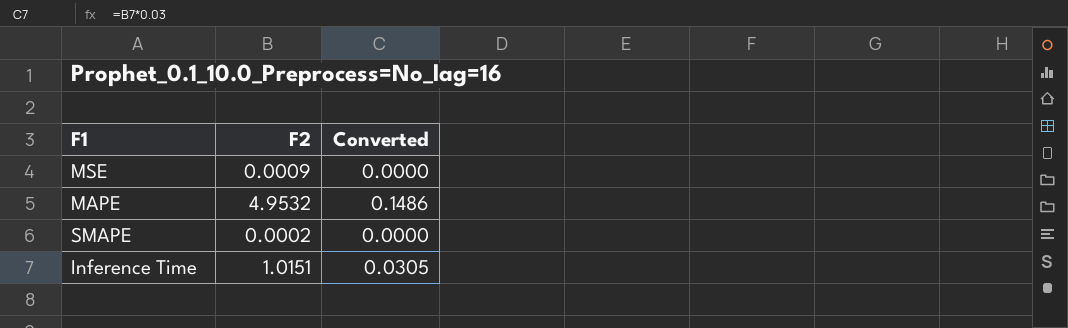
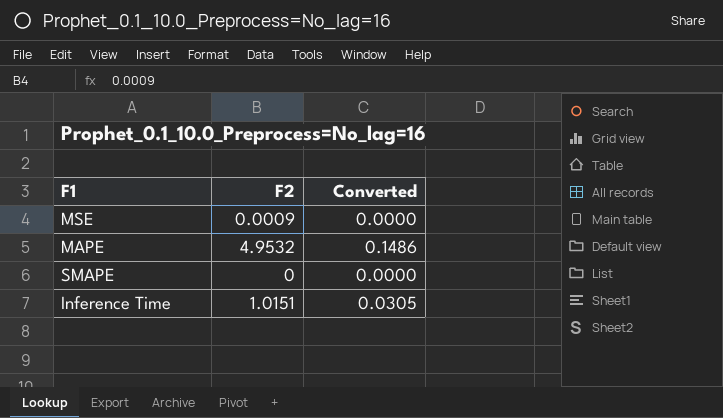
SMAPE | F2: 0.0002 -> 0

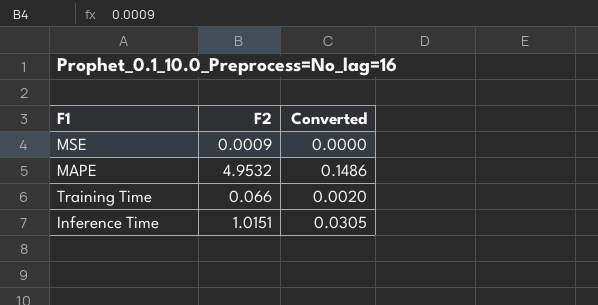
row SMAPE: 0 | 0.0000 -> none
row Training Time: none -> 0.066 | 0.0020

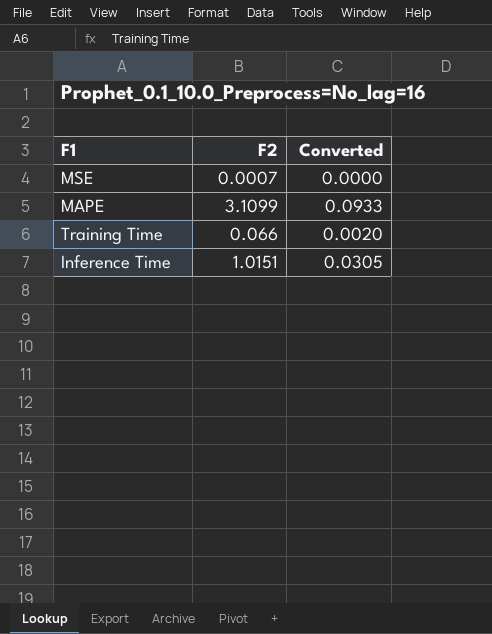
MSE | F2: 0.0009 -> 0.0007
MAPE | F2: 4.9532 -> 3.1099
MAPE | Converted: 0.1486 -> 0.0933

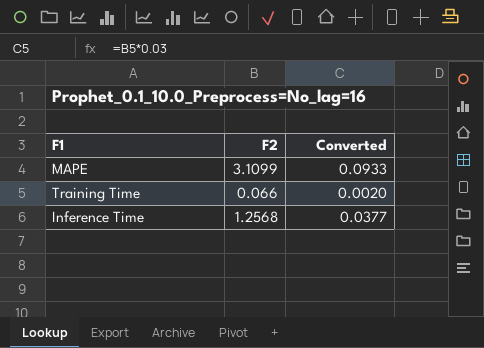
row MSE: 0.0007 | 0.0000 -> none
Inference Time | F2: 1.0151 -> 1.2568
Inference Time | Converted: 0.0305 -> 0.0377

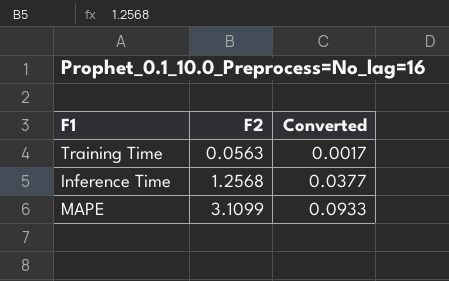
row order: none -> F2 ascending
Training Time | F2: 0.066 -> 0.0563
Training Time | Converted: 0.0020 -> 0.0017

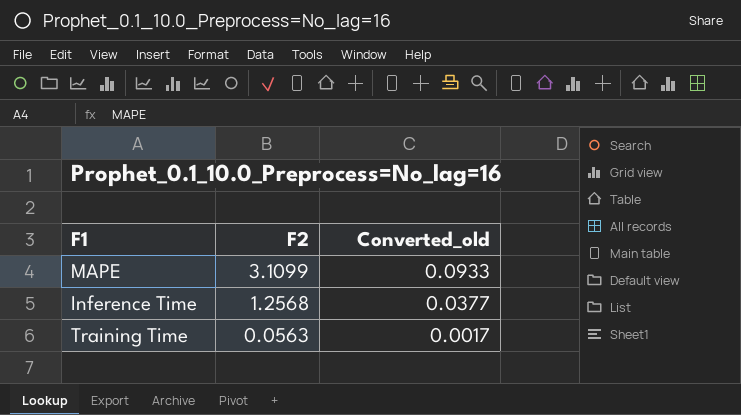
row order: F2 ascending -> F2 descending
column name: Converted -> Converted_old

